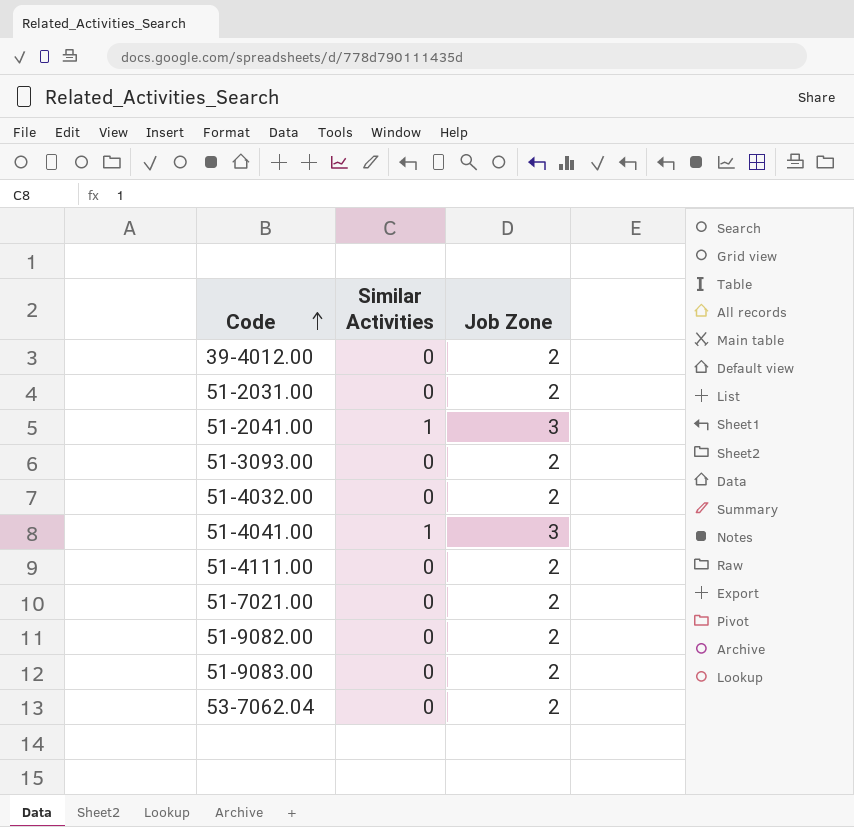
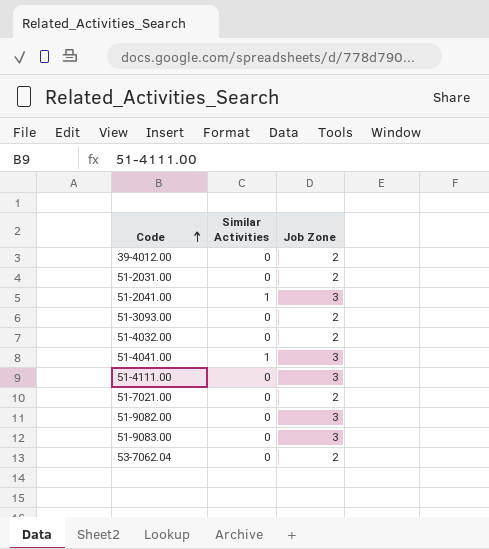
51-4111.00 | Job Zone: 2 -> 3
51-9082.00 | Job Zone: 2 -> 3
51-9083.00 | Job Zone: 2 -> 3

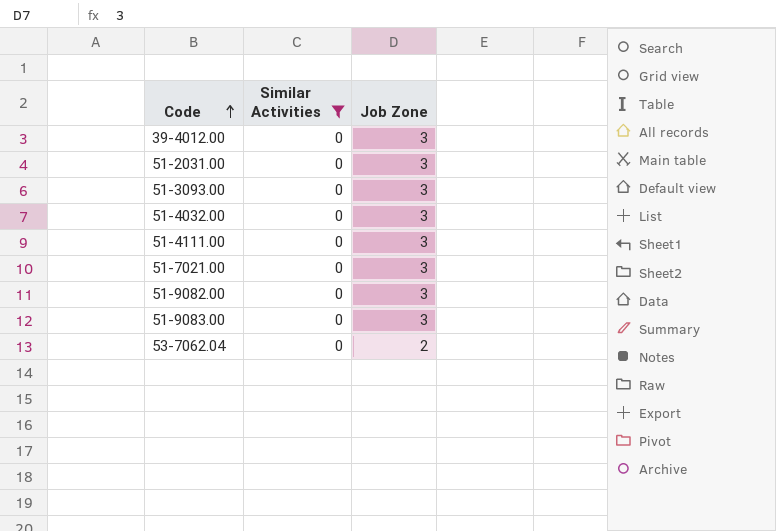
filter: none -> Similar Activities = 0
39-4012.00 | Job Zone: 2 -> 3
51-2031.00 | Job Zone: 2 -> 3
51-3093.00 | Job Zone: 2 -> 3
51-4032.00 | Job Zone: 2 -> 3
51-7021.00 | Job Zone: 2 -> 3

